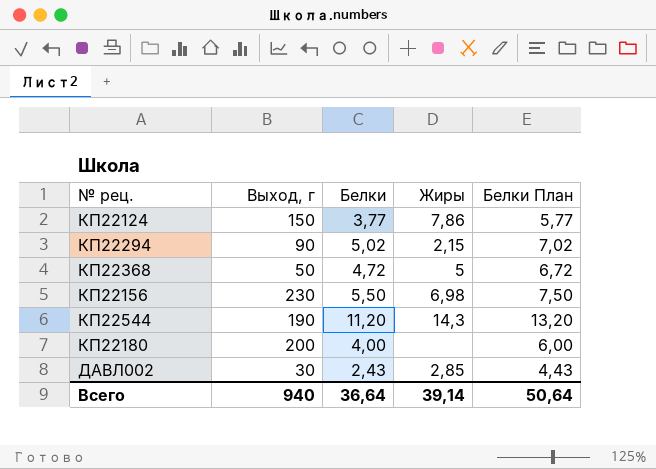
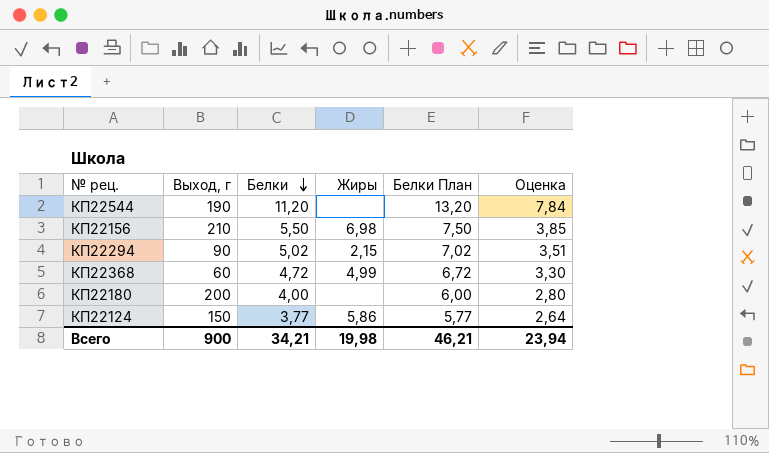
row order: none -> Белки descending
column Оценка | formula: none -> [Белки] * 0,7
row ДАВЛ002: 30 | 2,43 | 2,85 | 4,43 -> none
КП22544 | Жиры: 14,3 -> none
КП22156 | Выход, г: 230 -> 210
КП22368 | Выход, г: 50 -> 60
КП22368 | Жиры: 5 -> 4,99
КП22124 | Жиры: 7,86 -> 5,86
Всего | Выход, г: 940 -> 900
Всего | Белки: 36,64 -> 34,21
Всего | Жиры: 39,14 -> 19,98
Всего | Белки План: 50,64 -> 46,21

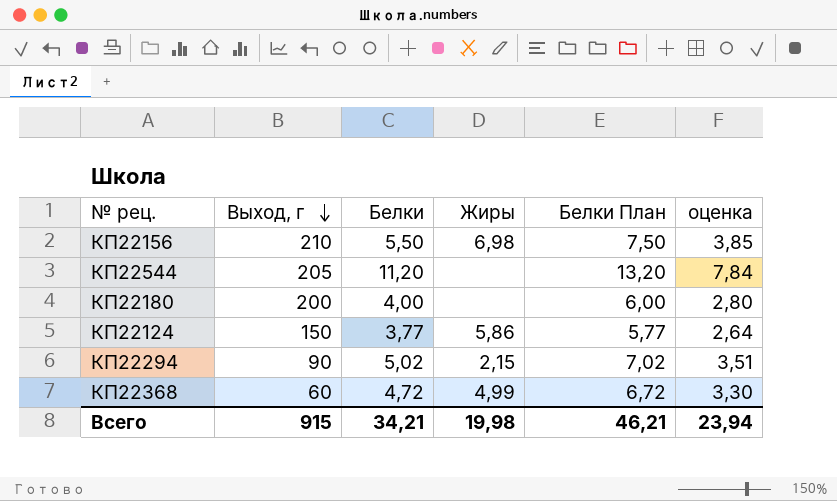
row order: Белки descending -> Выход, г descending
column name: Оценка -> оценка
КП22544 | Выход, г: 190 -> 205
Всего | Выход, г: 900 -> 915

